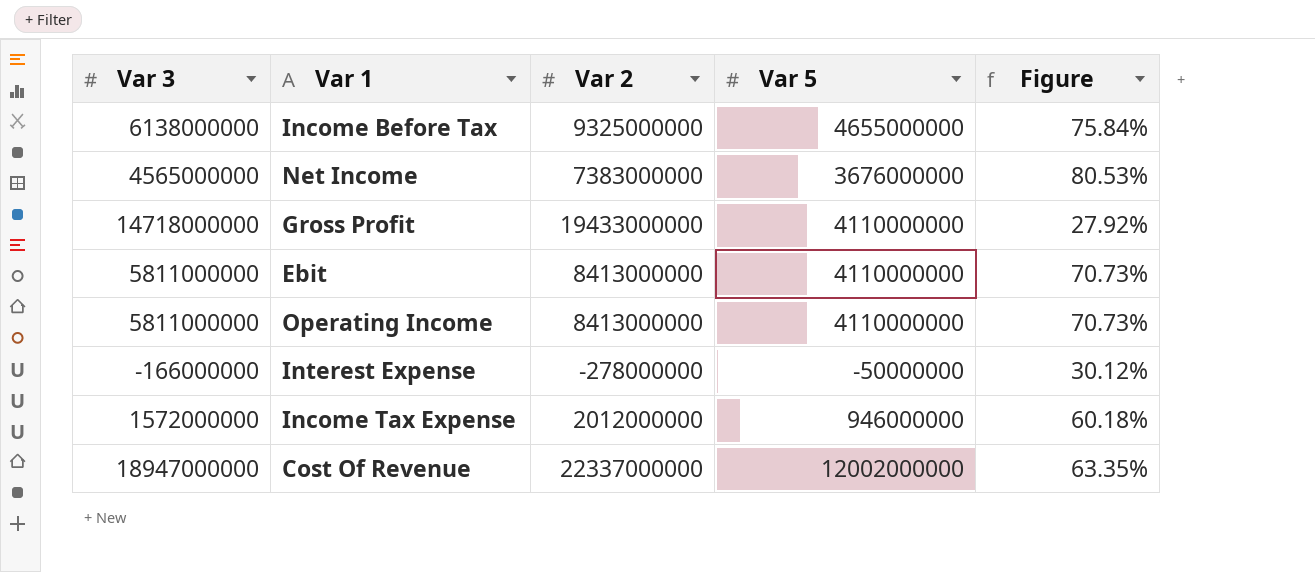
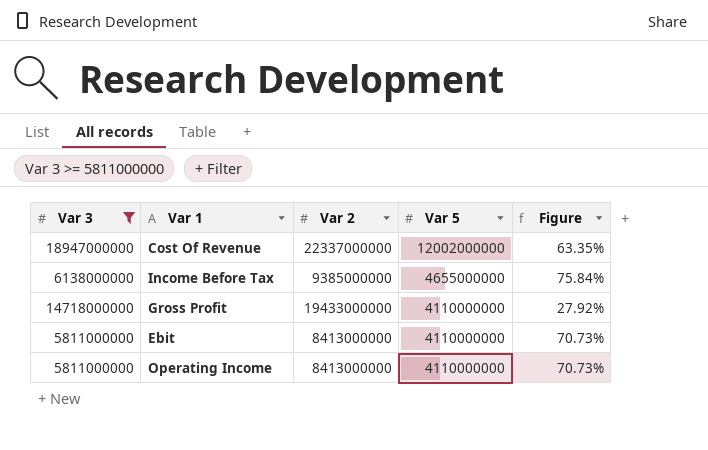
filter: none -> Var 3 >= 5811000000
row order: none -> Var 5 descending
Income Before Tax | Var 2: 9325000000 -> 9385000000

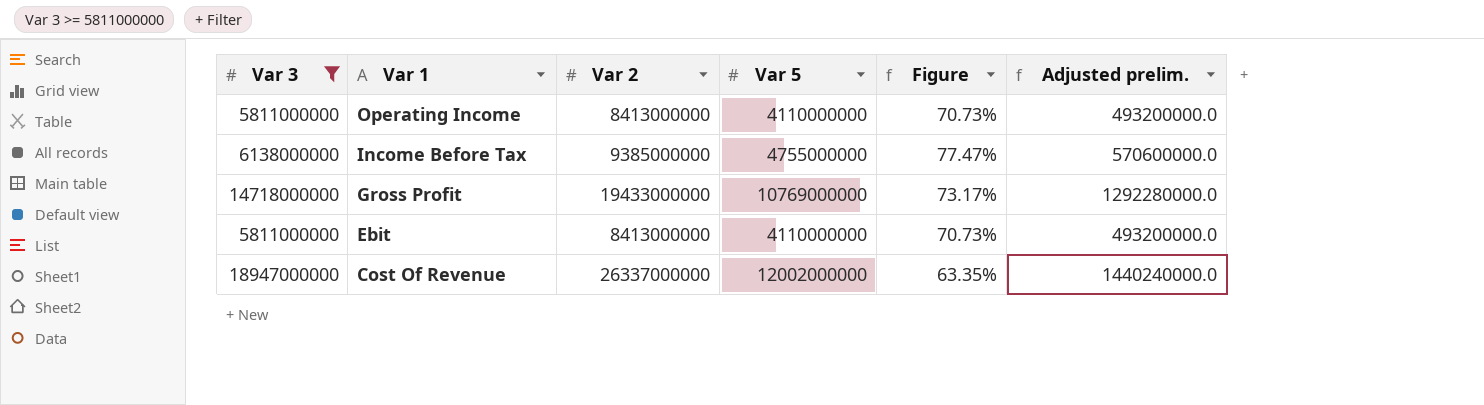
row order: Var 5 descending -> Var 1 descending
column Adjusted prelim. | formula: none -> [Var 5] * 0.12
Income Before Tax | Var 5: 4655000000 -> 4755000000
Income Before Tax | Figure: 75.84% -> 77.47%
Gross Profit | Var 5: 4110000000 -> 10769000000
Gross Profit | Figure: 27.92% -> 73.17%
Cost Of Revenue | Var 2: 22337000000 -> 26337000000

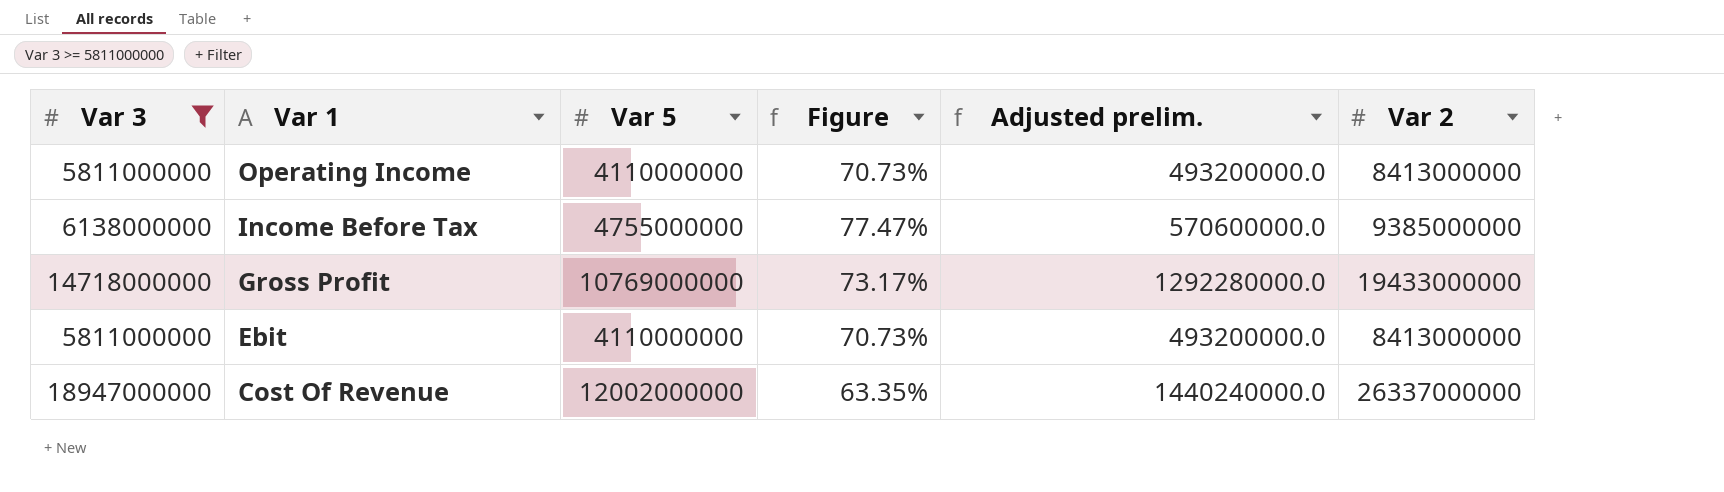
column Var 2 | position: 3 -> 6

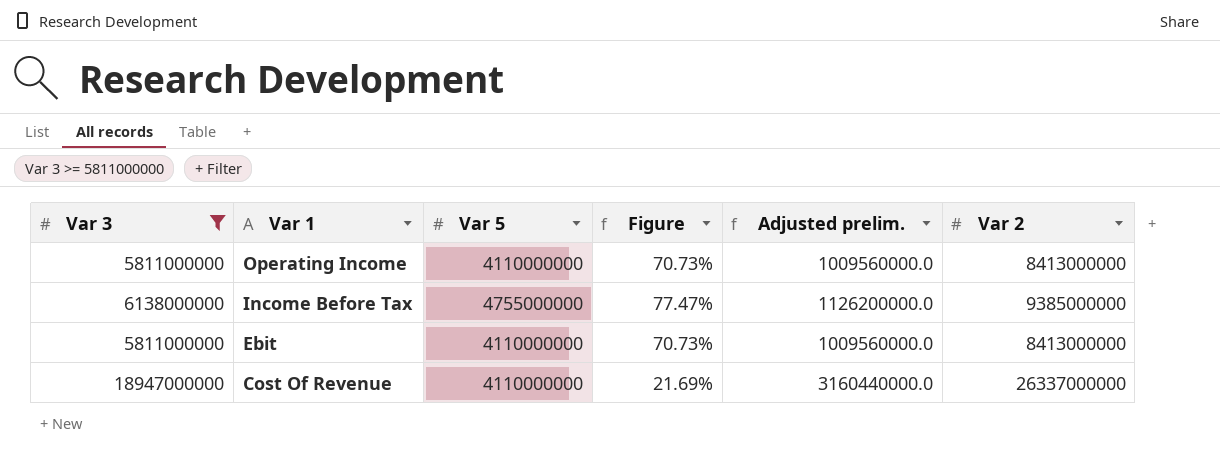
column Adjusted prelim. | formula: [Var 5] * 0.12 -> [Var 2] * 0.12
row Gross Profit: 14718000000 | 10769000000 | 73.17% | 1292280000.0 | 19433000000 -> none
Cost Of Revenue | Var 5: 12002000000 -> 4110000000
Cost Of Revenue | Figure: 63.35% -> 21.69%

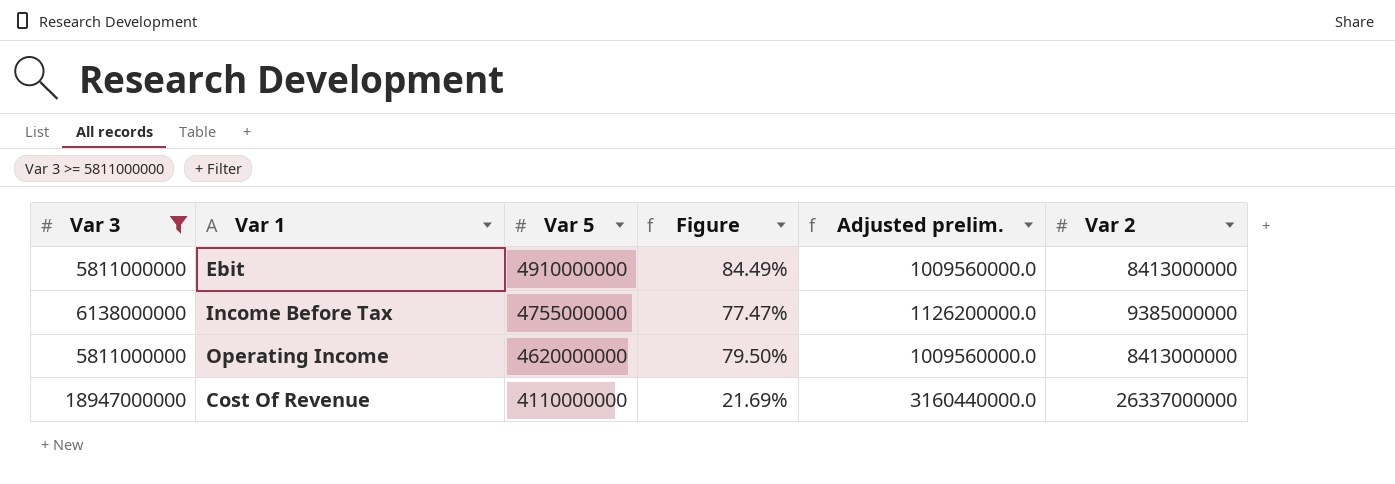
row order: Var 1 descending -> Var 5 descending
Ebit | Var 5: 4110000000 -> 4910000000
Ebit | Figure: 70.73% -> 84.49%
Operating Income | Var 5: 4110000000 -> 4620000000
Operating Income | Figure: 70.73% -> 79.50%

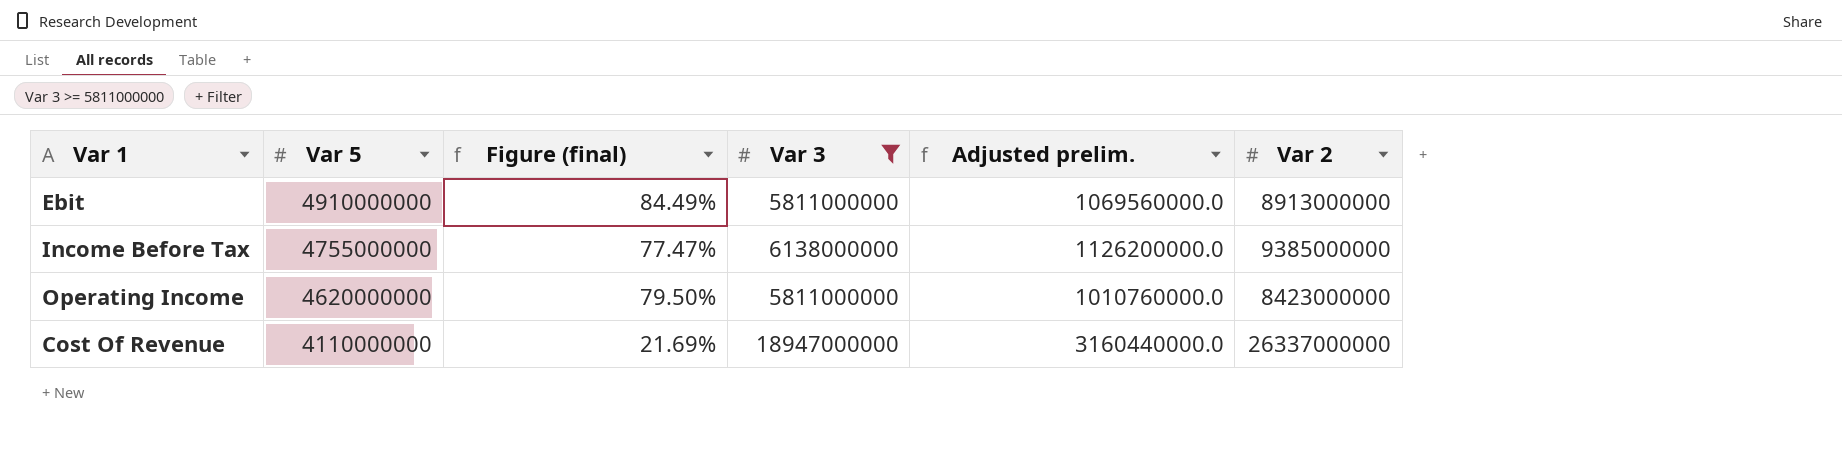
column name: Figure -> Figure (final)
column Var 3 | position: 1 -> 4
Ebit | Adjusted prelim.: 1009560000.0 -> 1069560000.0
Ebit | Var 2: 8413000000 -> 8913000000
Operating Income | Adjusted prelim.: 1009560000.0 -> 1010760000.0
Operating Income | Var 2: 8413000000 -> 8423000000

